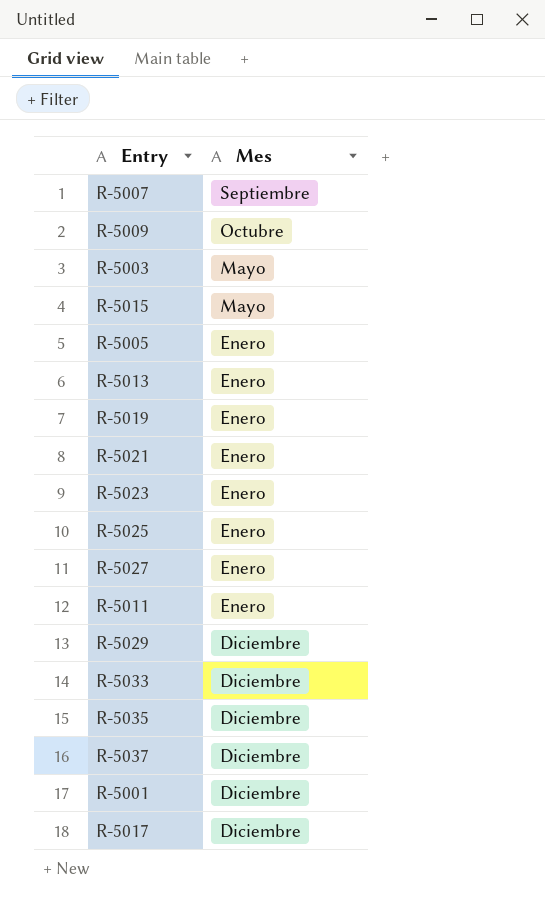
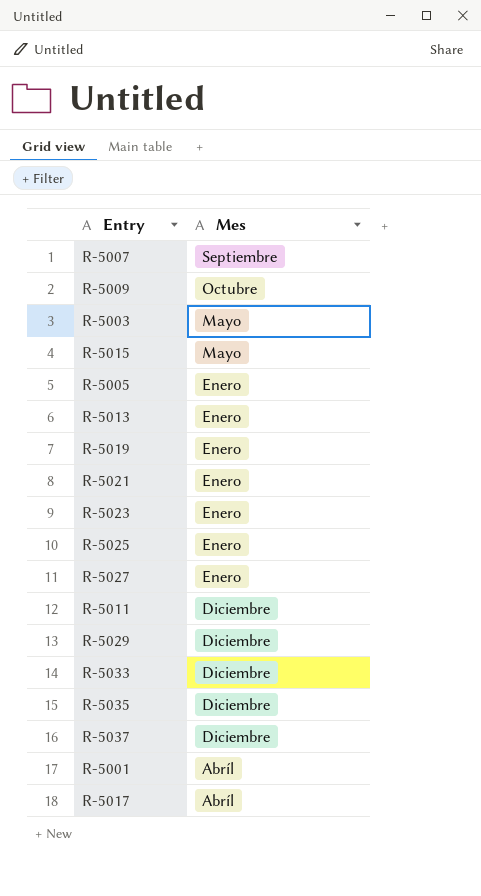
R-5011 | Mes: Enero -> Diciembre
R-5001 | Mes: Diciembre -> Abríl
R-5017 | Mes: Diciembre -> Abríl

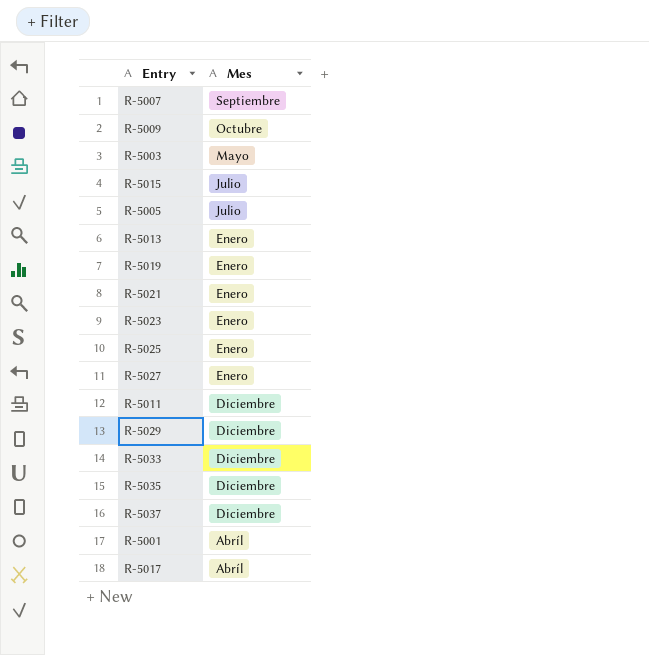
R-5015 | Mes: Mayo -> Julio
R-5005 | Mes: Enero -> Julio

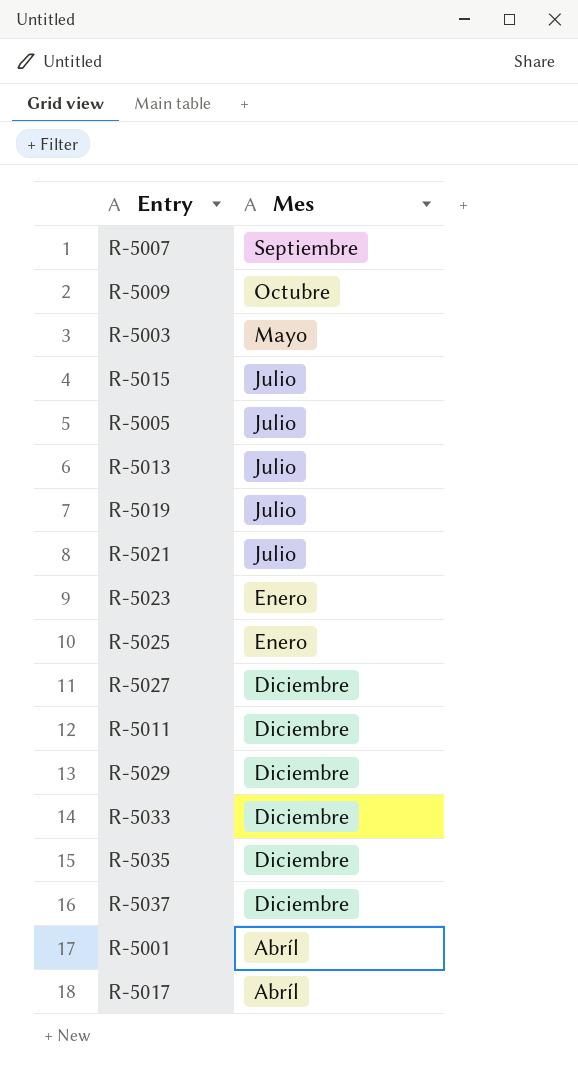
R-5013 | Mes: Enero -> Julio
R-5019 | Mes: Enero -> Julio
R-5021 | Mes: Enero -> Julio
R-5027 | Mes: Enero -> Diciembre

